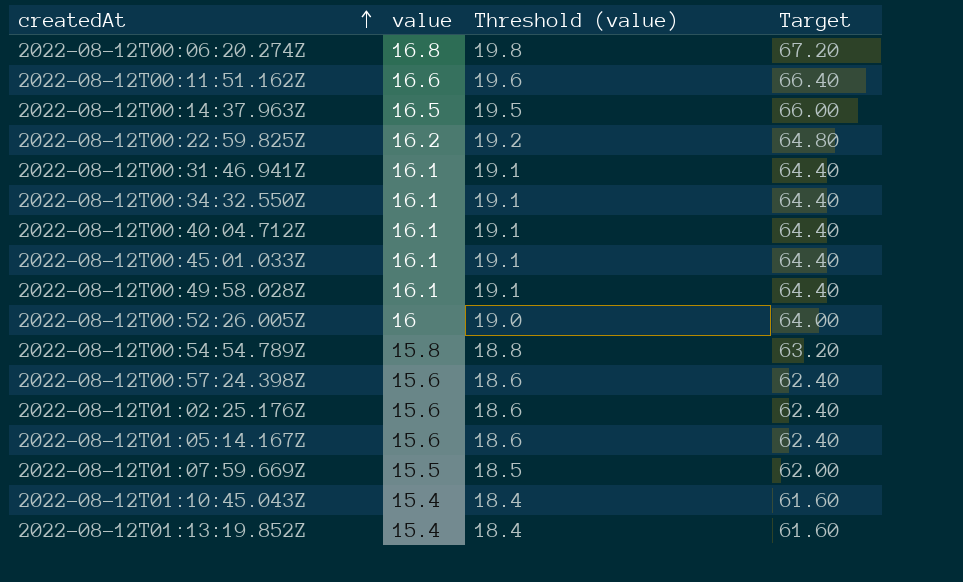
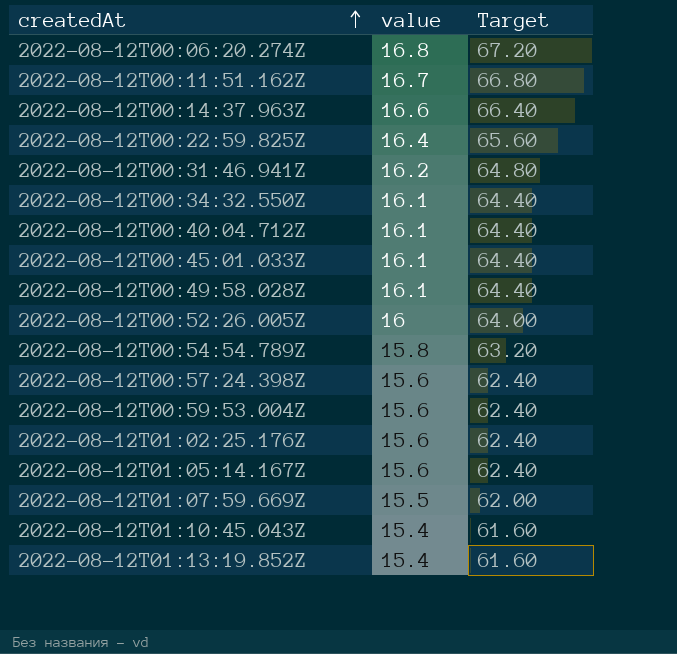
column Threshold (value) | formula: [value] + 3 -> none
2022-08-12T00:11:51.162Z | value: 16.6 -> 16.7
2022-08-12T00:11:51.162Z | Target: 66.40 -> 66.80
2022-08-12T00:14:37.963Z | value: 16.5 -> 16.6
2022-08-12T00:14:37.963Z | Target: 66.00 -> 66.40
2022-08-12T00:22:59.825Z | value: 16.2 -> 16.4
2022-08-12T00:22:59.825Z | Target: 64.80 -> 65.60
2022-08-12T00:31:46.941Z | value: 16.1 -> 16.2
2022-08-12T00:31:46.941Z | Target: 64.40 -> 64.80
row 2022-08-12T00:59:53.004Z: none -> 15.6 | 62.40

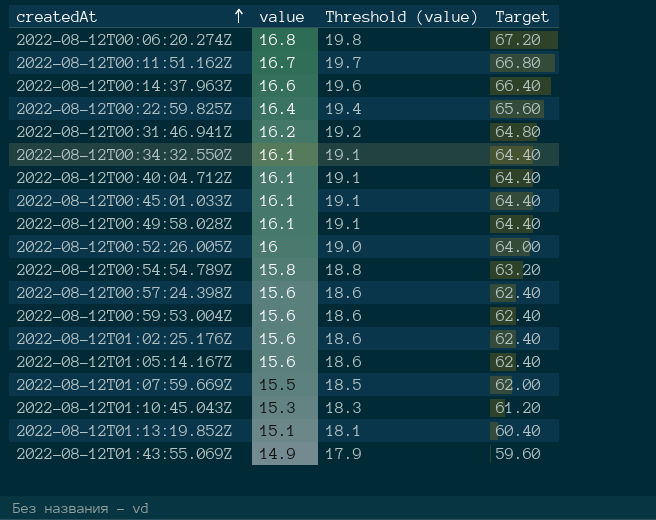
column Threshold (value) | formula: none -> [value] + 3
2022-08-12T01:10:45.043Z | value: 15.4 -> 15.3
2022-08-12T01:10:45.043Z | Target: 61.60 -> 61.20
2022-08-12T01:13:19.852Z | value: 15.4 -> 15.1
2022-08-12T01:13:19.852Z | Target: 61.60 -> 60.40
row 2022-08-12T01:43:55.069Z: none -> 14.9 | 17.9 | 59.60

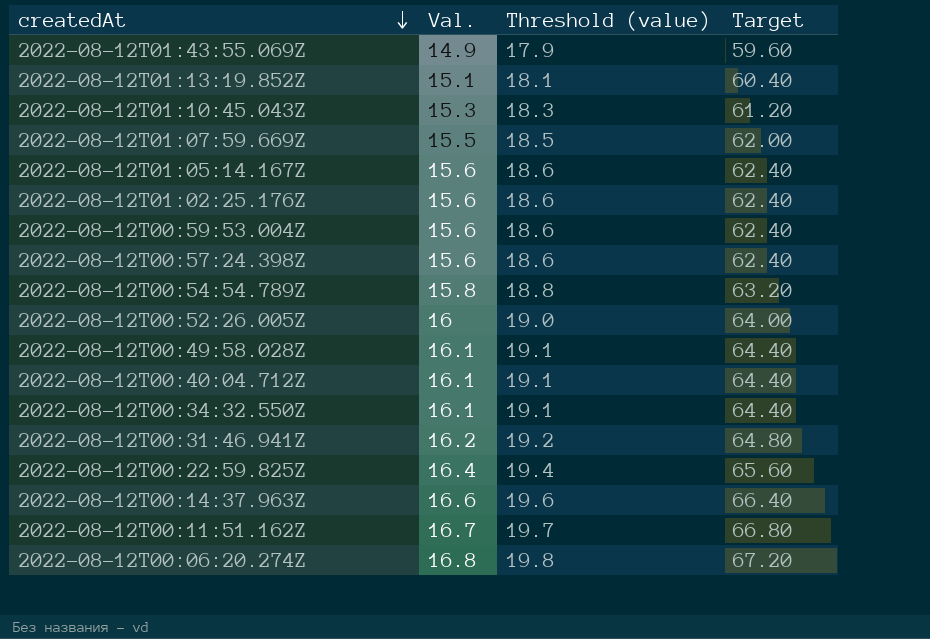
row order: createdAt ascending -> createdAt descending
column name: value -> Val.
row 2022-08-12T00:45:01.033Z: 16.1 | 19.1 | 64.40 -> none

